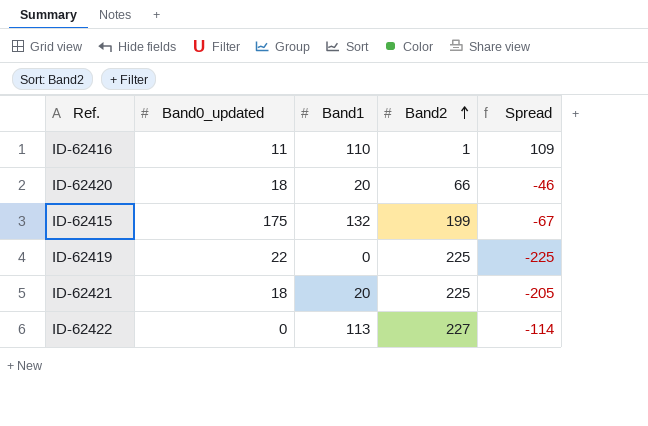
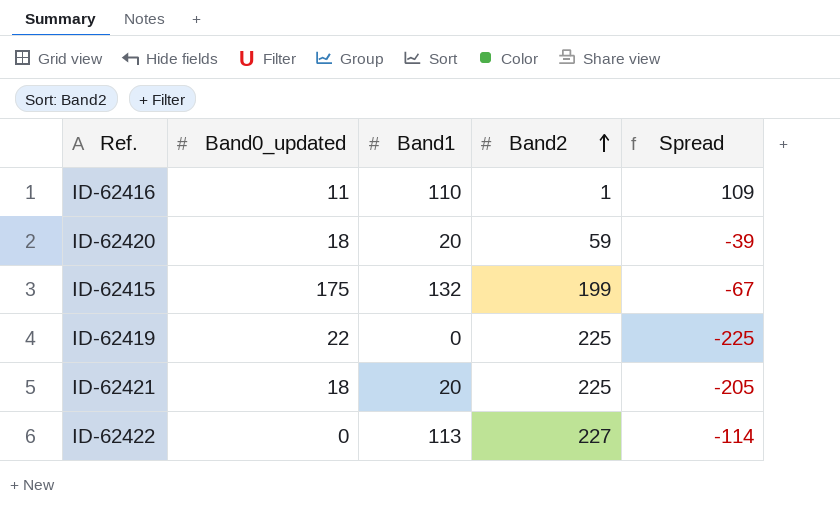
ID-62420 | Band2: 66 -> 59
ID-62420 | Spread: -46 -> -39

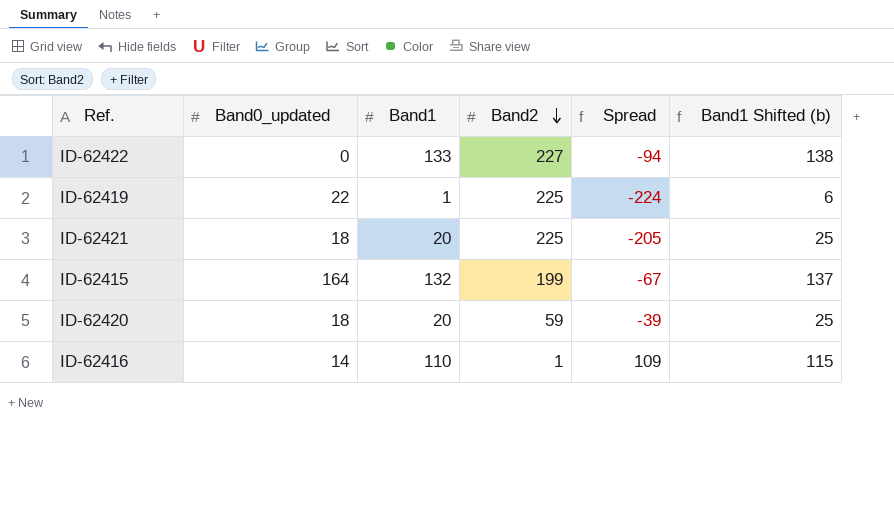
row order: Band2 ascending -> Band2 descending
column Band1 Shifted (b) | formula: none -> [Band1] + 5
ID-62422 | Band1: 113 -> 133
ID-62422 | Spread: -114 -> -94
ID-62419 | Band1: 0 -> 1
ID-62419 | Spread: -225 -> -224
ID-62415 | Band0_updated: 175 -> 164
ID-62416 | Band0_updated: 11 -> 14

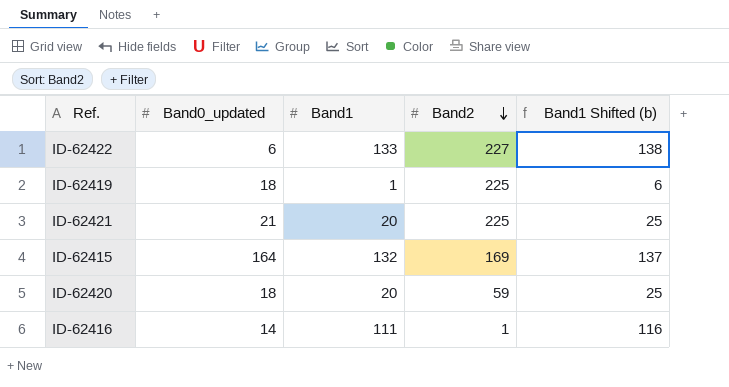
column Spread | formula: [Band1] - [Band2] -> none
ID-62422 | Band0_updated: 0 -> 6
ID-62419 | Band0_updated: 22 -> 18
ID-62421 | Band0_updated: 18 -> 21
ID-62415 | Band2: 199 -> 169
ID-62416 | Band1: 110 -> 111
ID-62416 | Band1 Shifted (b): 115 -> 116

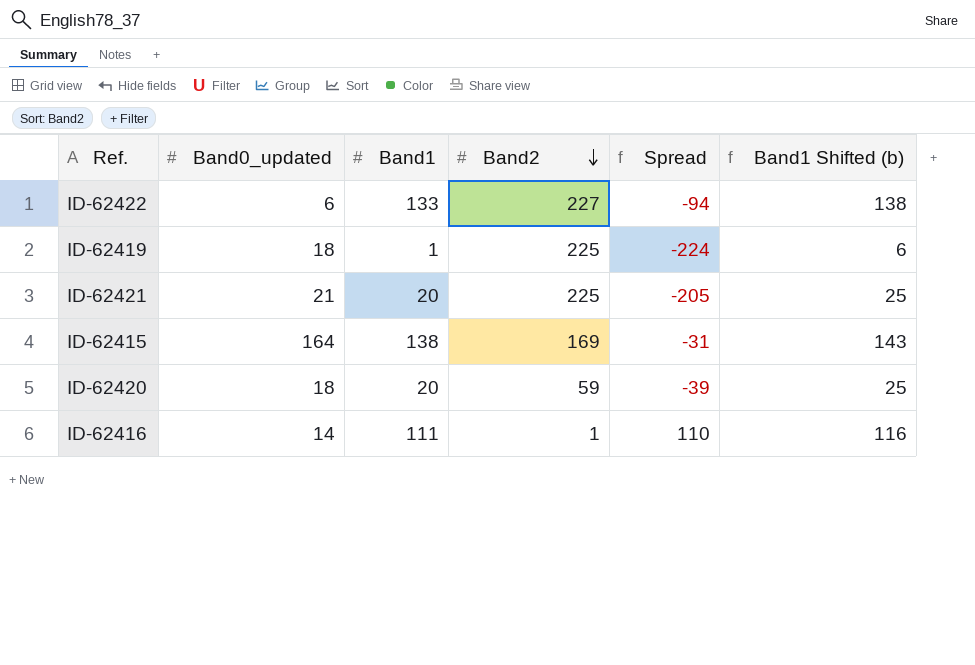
column Spread | formula: none -> [Band1] - [Band2]
ID-62415 | Band1: 132 -> 138
ID-62415 | Band1 Shifted (b): 137 -> 143

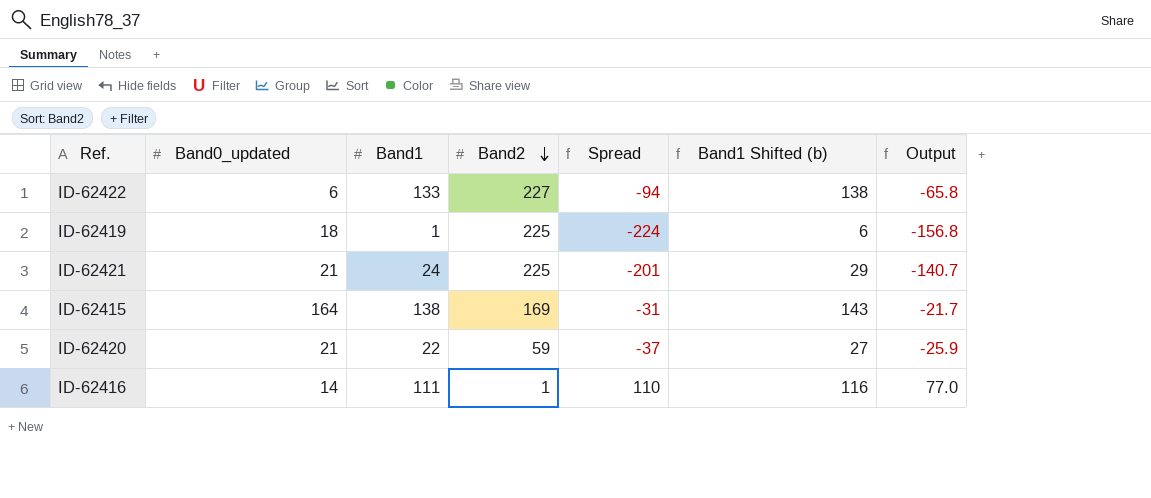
column Output | formula: none -> [Spread] * 0.7
ID-62421 | Band1: 20 -> 24
ID-62421 | Spread: -205 -> -201
ID-62421 | Band1 Shifted (b): 25 -> 29
ID-62420 | Band0_updated: 18 -> 21
ID-62420 | Band1: 20 -> 22
ID-62420 | Spread: -39 -> -37
ID-62420 | Band1 Shifted (b): 25 -> 27

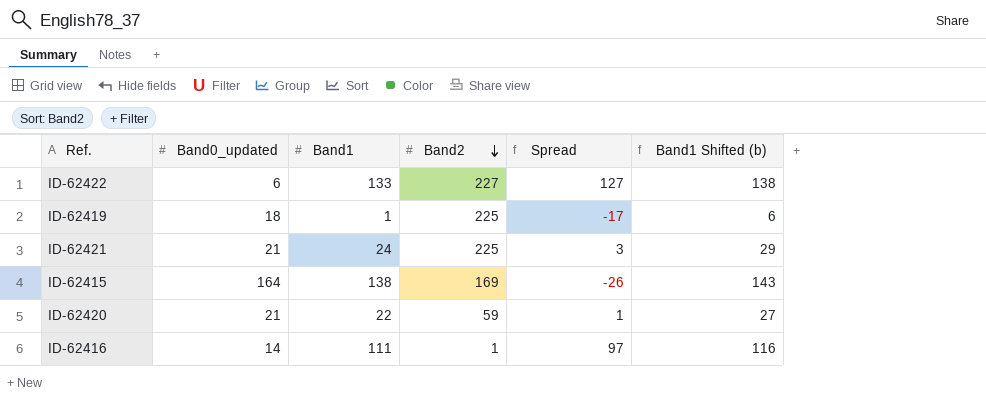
column Output | formula: [Spread] * 0.7 -> none
column Spread | formula: [Band1] - [Band2] -> [Band1] - [Band0_updated]

